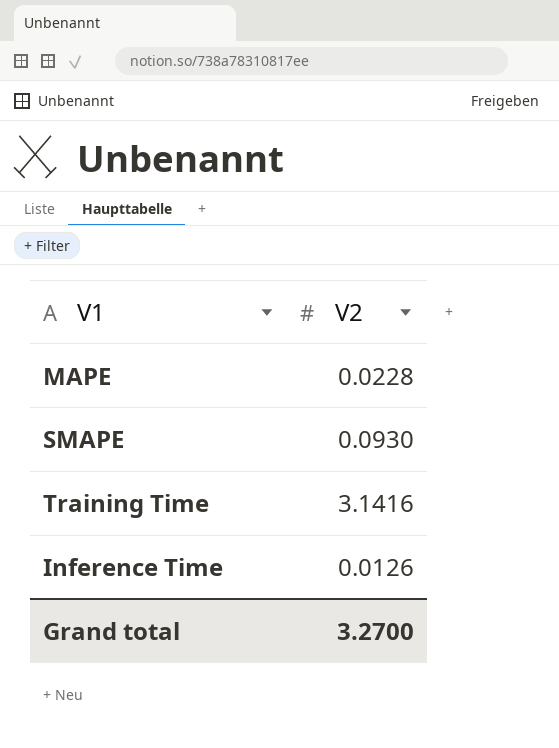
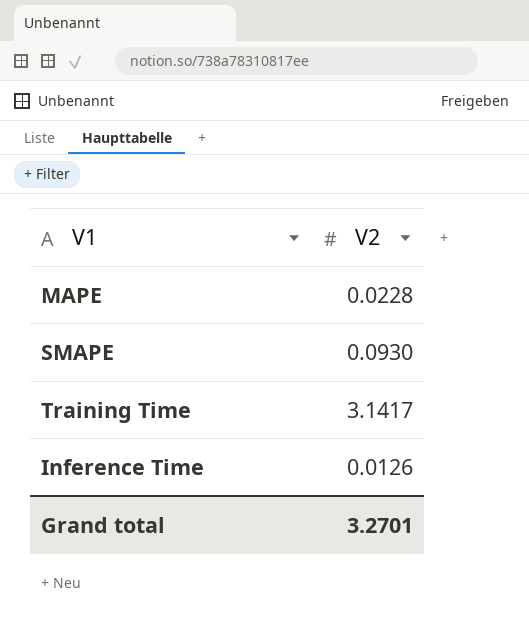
Training Time | V2: 3.1416 -> 3.1417
Grand total | V2: 3.2700 -> 3.2701

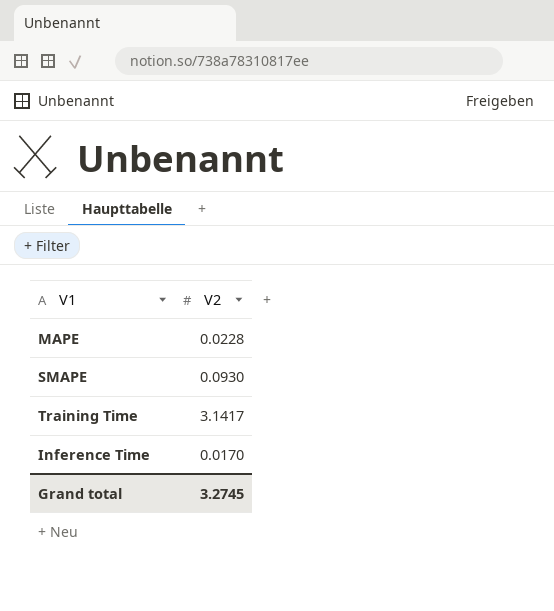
Inference Time | V2: 0.0126 -> 0.0170
Grand total | V2: 3.2701 -> 3.2745

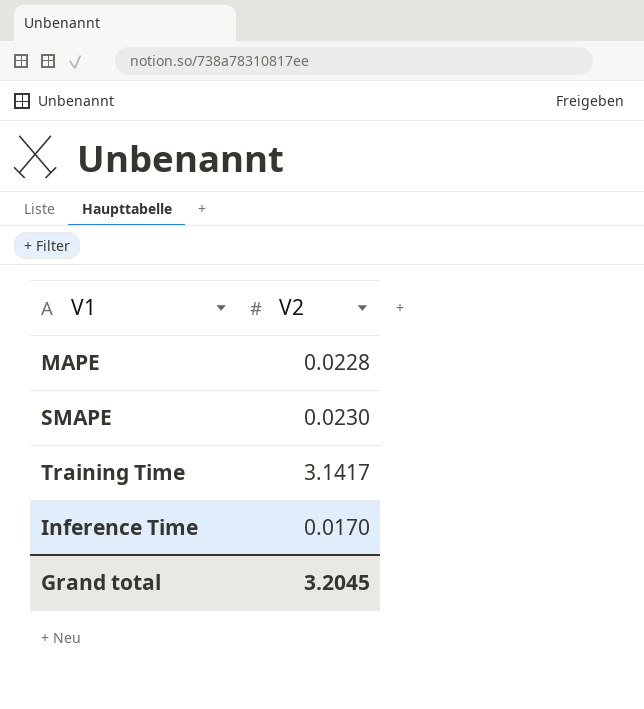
SMAPE | V2: 0.0930 -> 0.0230
Grand total | V2: 3.2745 -> 3.2045

